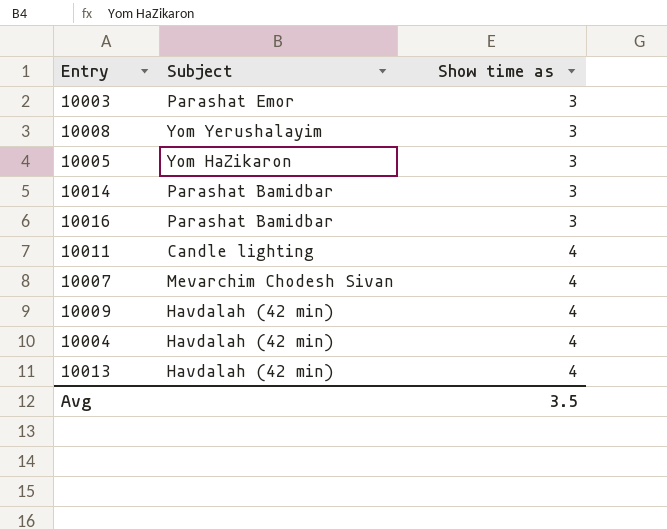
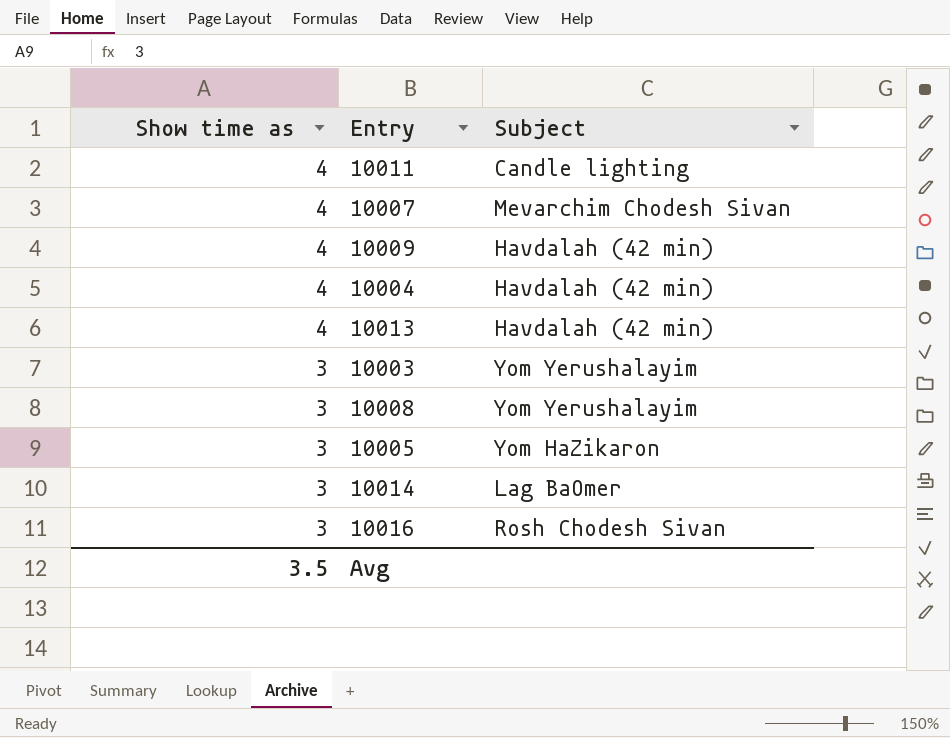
row order: Show time as ascending -> Show time as descending
column Show time as | position: 3 -> 1
10003 | Subject: Parashat Emor -> Yom Yerushalayim
10014 | Subject: Parashat Bamidbar -> Lag BaOmer
10016 | Subject: Parashat Bamidbar -> Rosh Chodesh Sivan

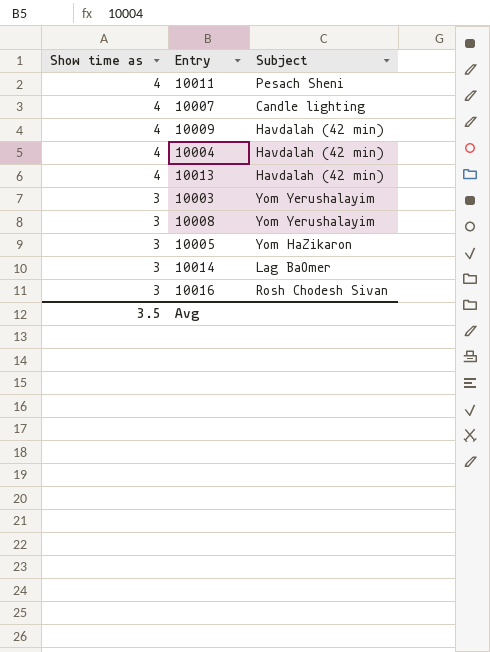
10011 | Subject: Candle lighting -> Pesach Sheni
10007 | Subject: Mevarchim Chodesh Sivan -> Candle lighting

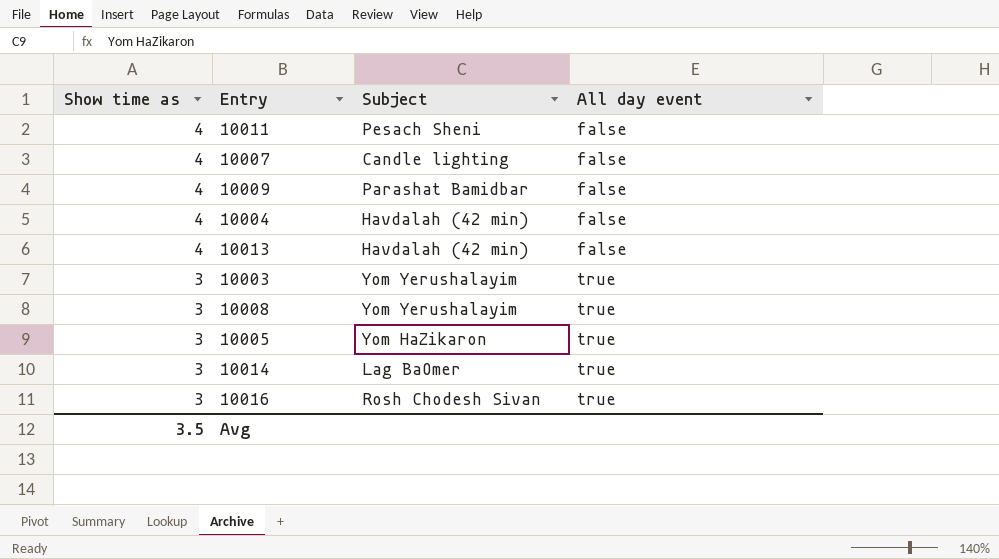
column All day event | position: none -> 4
10009 | Subject: Havdalah (42 min) -> Parashat Bamidbar

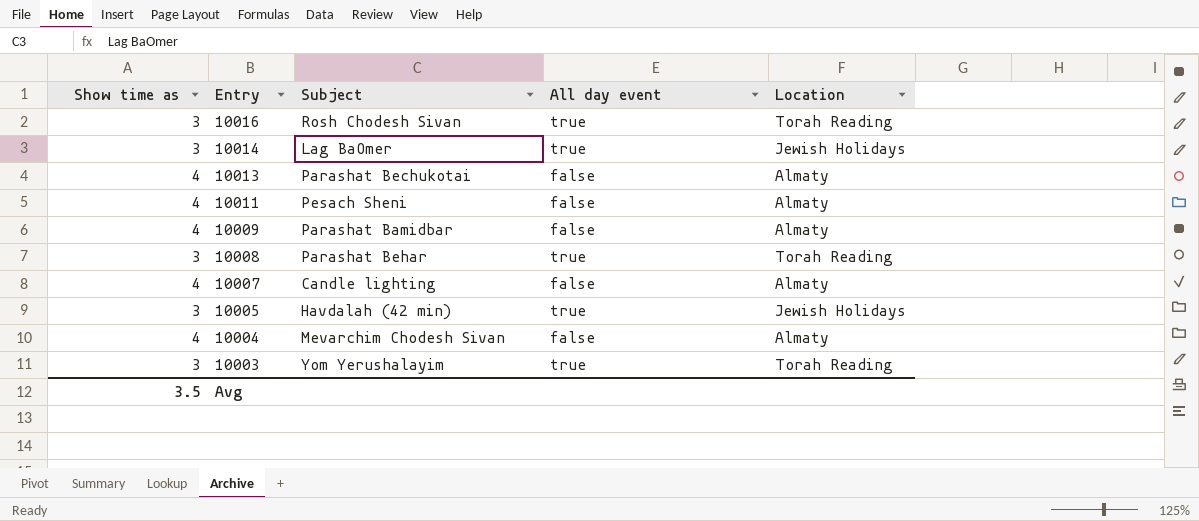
row order: Show time as descending -> Entry descending
column Location | position: none -> 5
10013 | Subject: Havdalah (42 min) -> Parashat Bechukotai
10008 | Subject: Yom Yerushalayim -> Parashat Behar
10005 | Subject: Yom HaZikaron -> Havdalah (42 min)
10004 | Subject: Havdalah (42 min) -> Mevarchim Chodesh Sivan

